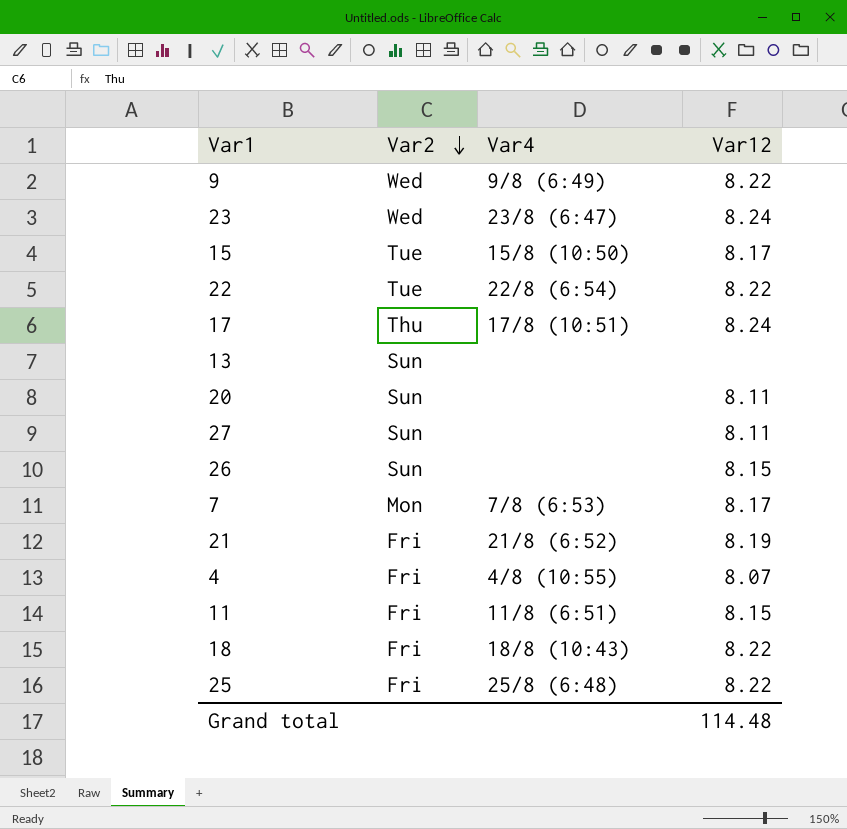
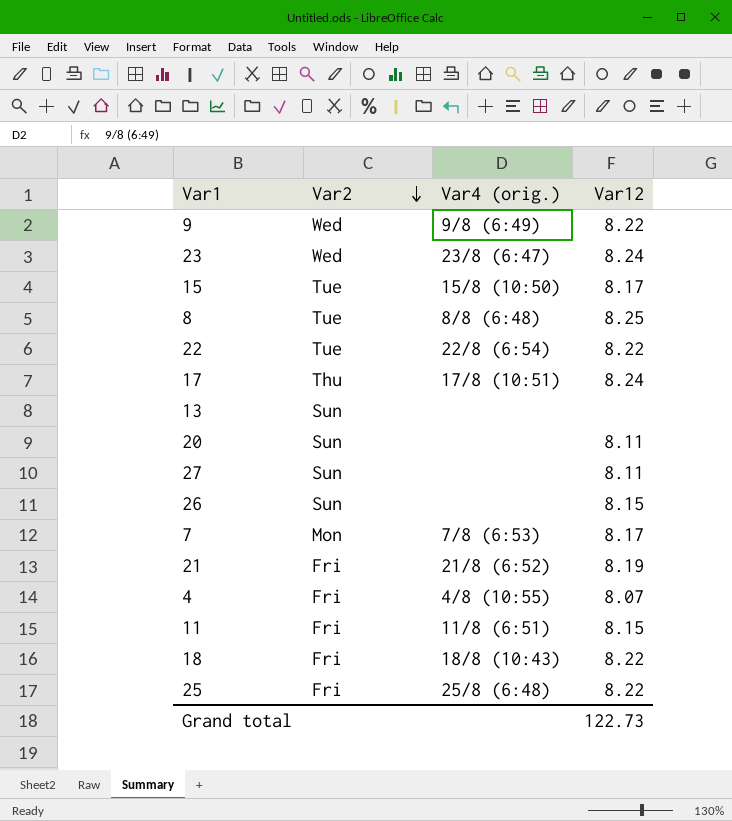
column name: Var4 -> Var4 (orig.)
row 8: none -> Tue | 8/8 (6:48) | 8.25
Grand total | Var12: 114.48 -> 122.73

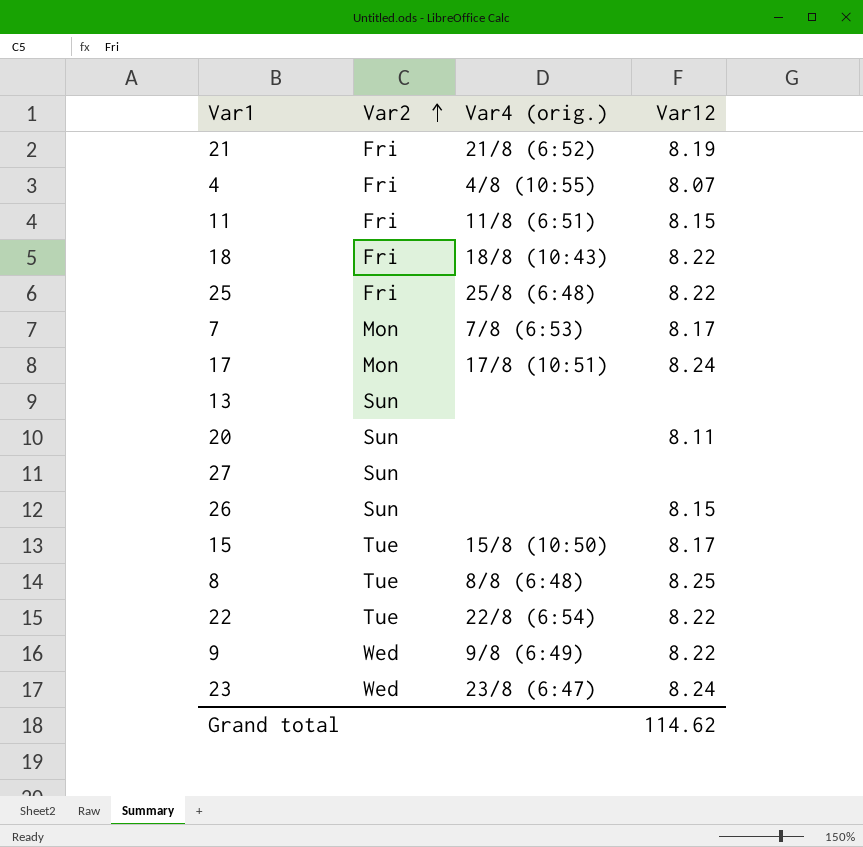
row order: Var2 descending -> Var2 ascending
17 | Var2: Thu -> Mon
27 | Var12: 8.11 -> none
Grand total | Var12: 122.73 -> 114.62

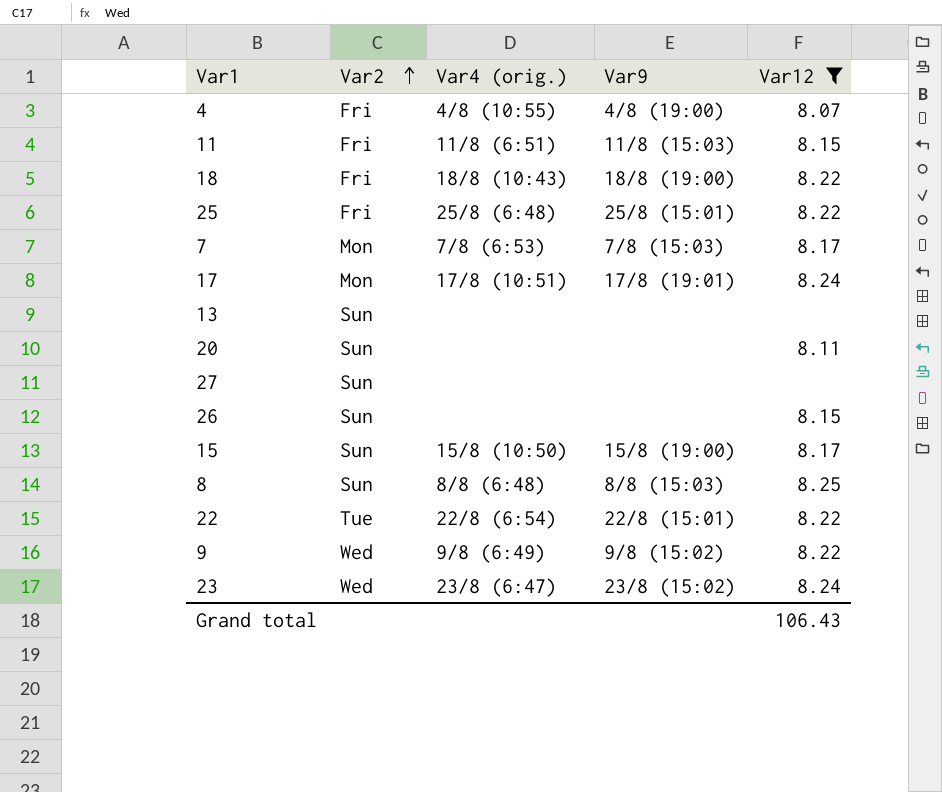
filter: none -> Var12 != 8.19
column Var9 | position: none -> 4
15 | Var2: Tue -> Sun
8 | Var2: Tue -> Sun
Grand total | Var12: 114.62 -> 106.43

